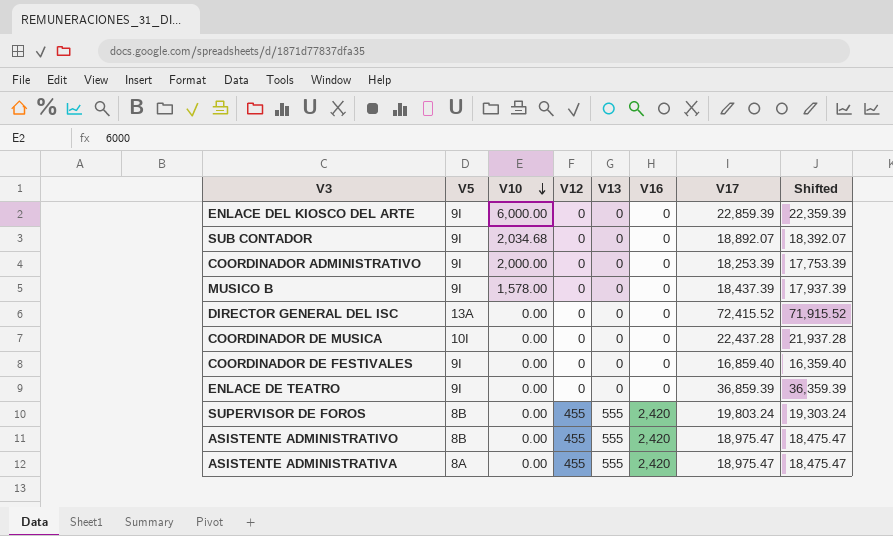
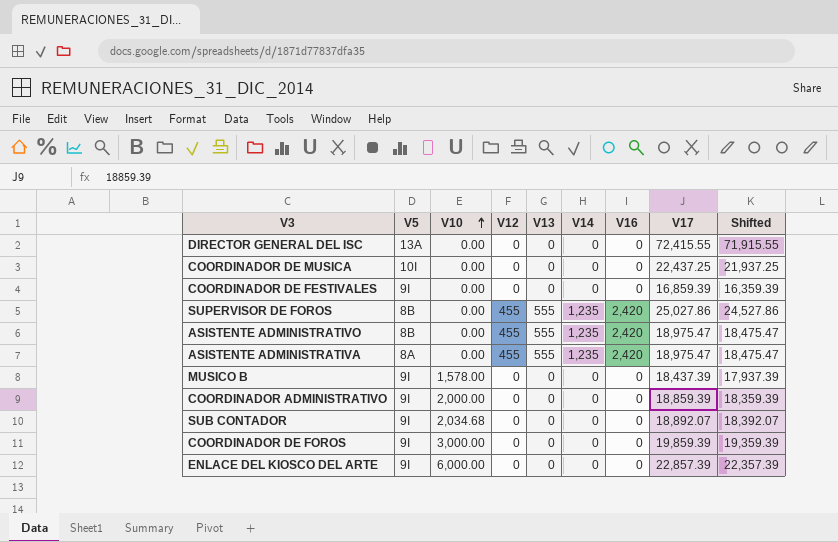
row order: V10 descending -> V10 ascending
column V14 | position: none -> 6
row ENLACE DE TEATRO: 9I | 0.00 | 0 | 0 | 0 | 36,859.39 | 36,359.39 -> none
DIRECTOR GENERAL DEL ISC | V17: 72,415.52 -> 72,415.55
DIRECTOR GENERAL DEL ISC | Shifted: 71,915.52 -> 71,915.55
COORDINADOR DE MUSICA | V17: 22,437.28 -> 22,437.25
COORDINADOR DE MUSICA | Shifted: 21,937.28 -> 21,937.25
COORDINADOR DE FESTIVALES | V17: 16,859.40 -> 16,859.39
COORDINADOR DE FESTIVALES | Shifted: 16,359.40 -> 16,359.39
SUPERVISOR DE FOROS | V17: 19,803.24 -> 25,027.86
SUPERVISOR DE FOROS | Shifted: 19,303.24 -> 24,527.86
COORDINADOR ADMINISTRATIVO | V17: 18,253.39 -> 18,859.39
COORDINADOR ADMINISTRATIVO | Shifted: 17,753.39 -> 18,359.39
row COORDINADOR DE FOROS: none -> 9I | 3,000.00 | 0 | 0 | 0 | 0 | 19,859.39 | 19,359.39
ENLACE DEL KIOSCO DEL ARTE | V17: 22,859.39 -> 22,857.39
ENLACE DEL KIOSCO DEL ARTE | Shifted: 22,359.39 -> 22,357.39

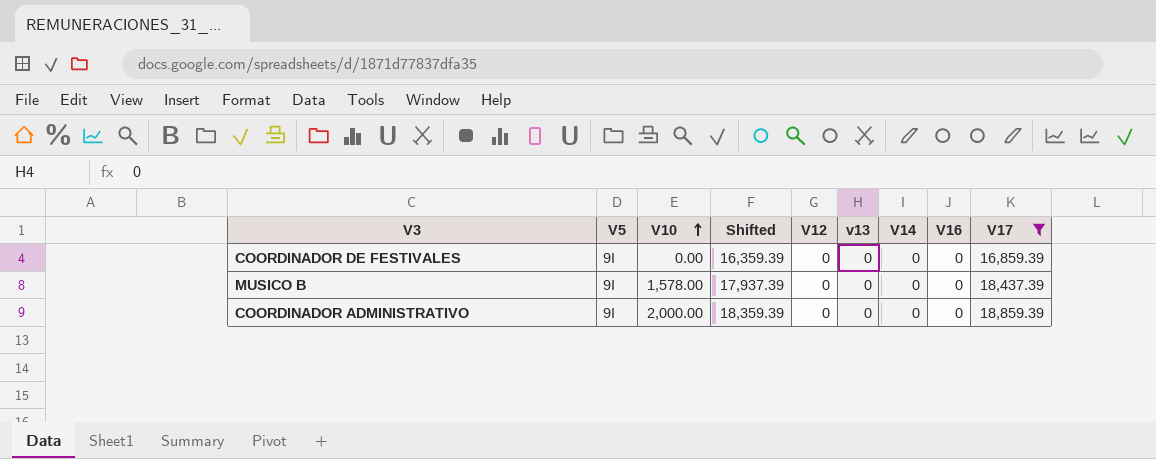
filter: none -> V17 <= 18,859.39
column Shifted | position: 9 -> 4
column name: V13 -> v13

